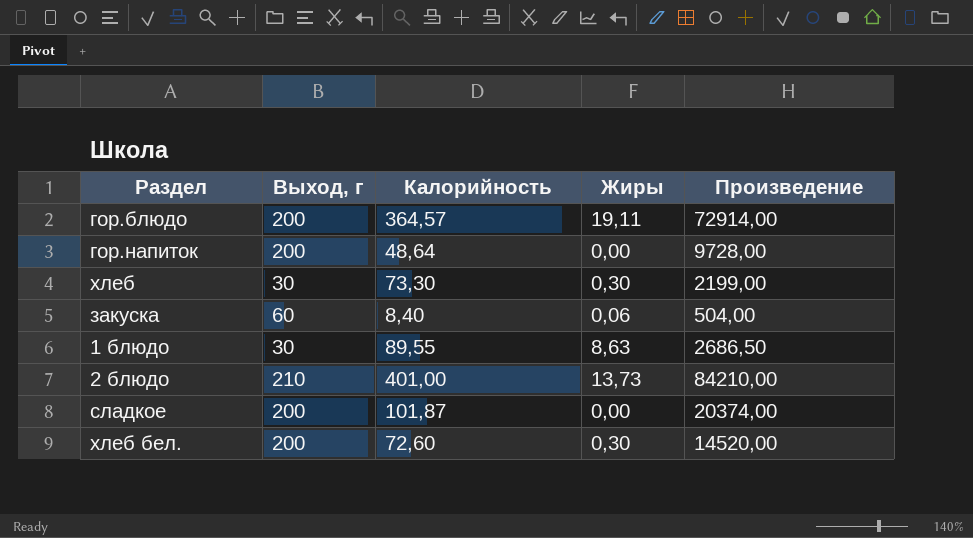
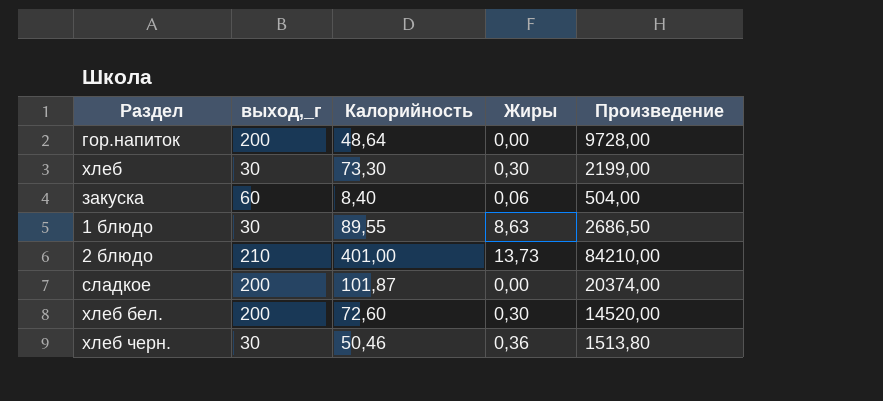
column name: Выход, г -> выход,_г
row гор.блюдо: 200 | 364,57 | 19,11 | 72914,00 -> none
row хлеб черн.: none -> 30 | 50,46 | 0,36 | 1513,80

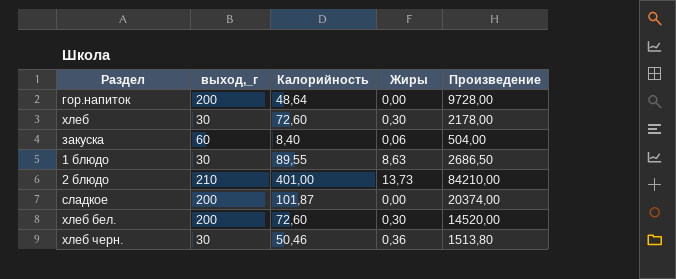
хлеб | Калорийность: 73,30 -> 72,60
хлеб | Произведение: 2199,00 -> 2178,00

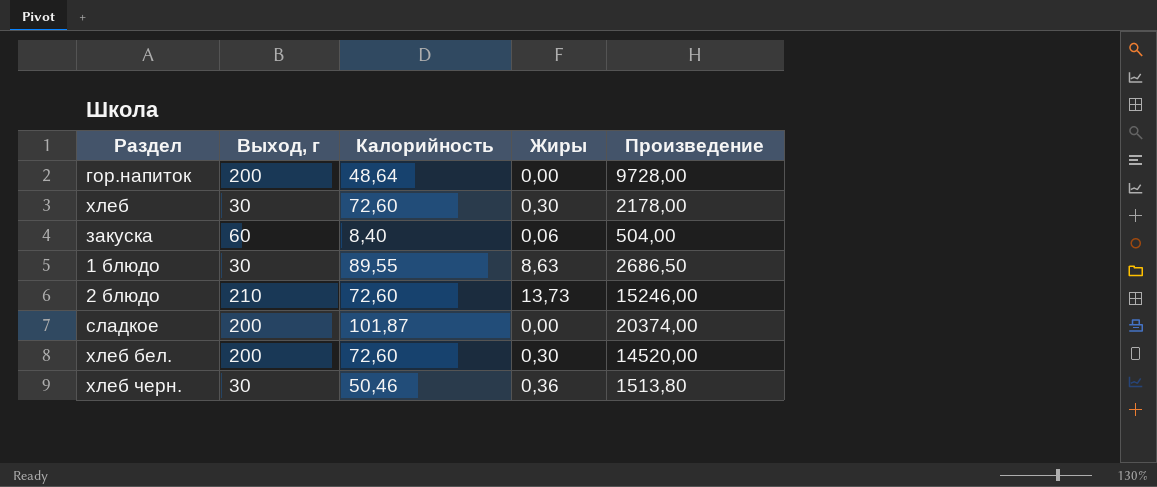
column name: выход,_г -> Выход, г
2 блюдо | Калорийность: 401,00 -> 72,60
2 блюдо | Произведение: 84210,00 -> 15246,00

